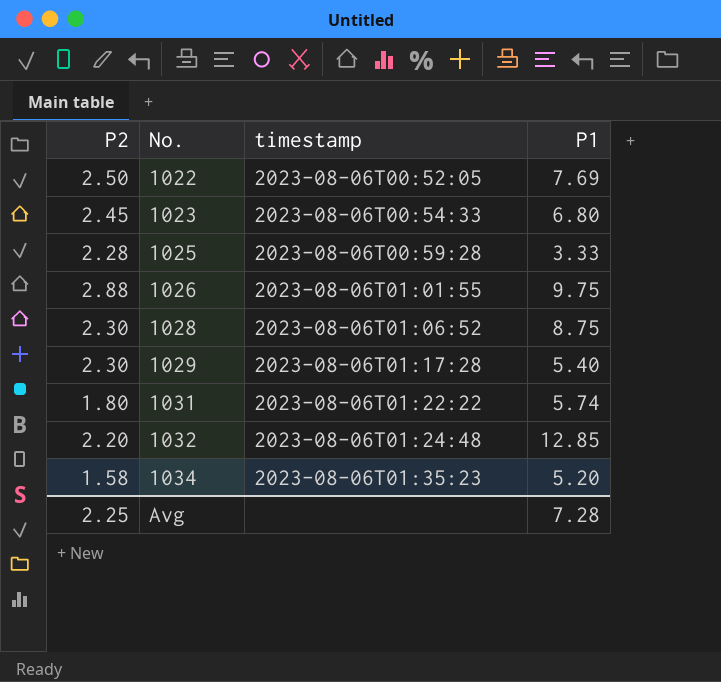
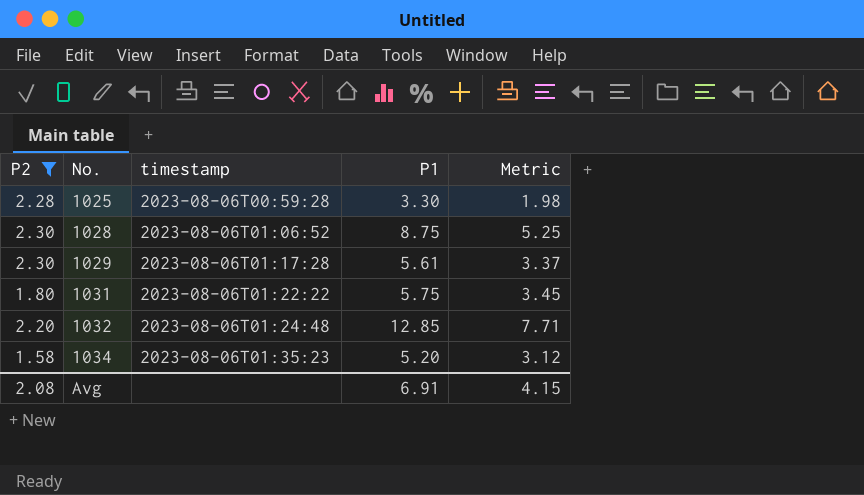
filter: none -> P2 <= 2.30
column Metric | formula: none -> [P1] * 0.6
1025 | P1: 3.33 -> 3.30
1029 | P1: 5.40 -> 5.61
1031 | P1: 5.74 -> 5.75
Avg | P2: 2.25 -> 2.08
Avg | P1: 7.28 -> 6.91

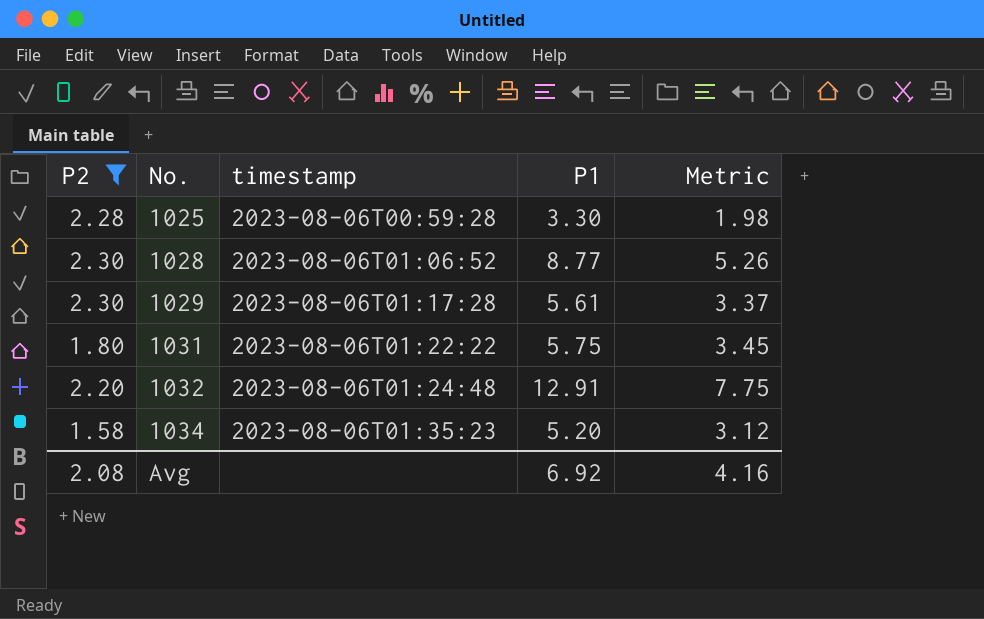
1028 | P1: 8.75 -> 8.77
1028 | Metric: 5.25 -> 5.26
1032 | P1: 12.85 -> 12.91
1032 | Metric: 7.71 -> 7.75
Avg | P1: 6.91 -> 6.92
Avg | Metric: 4.15 -> 4.16

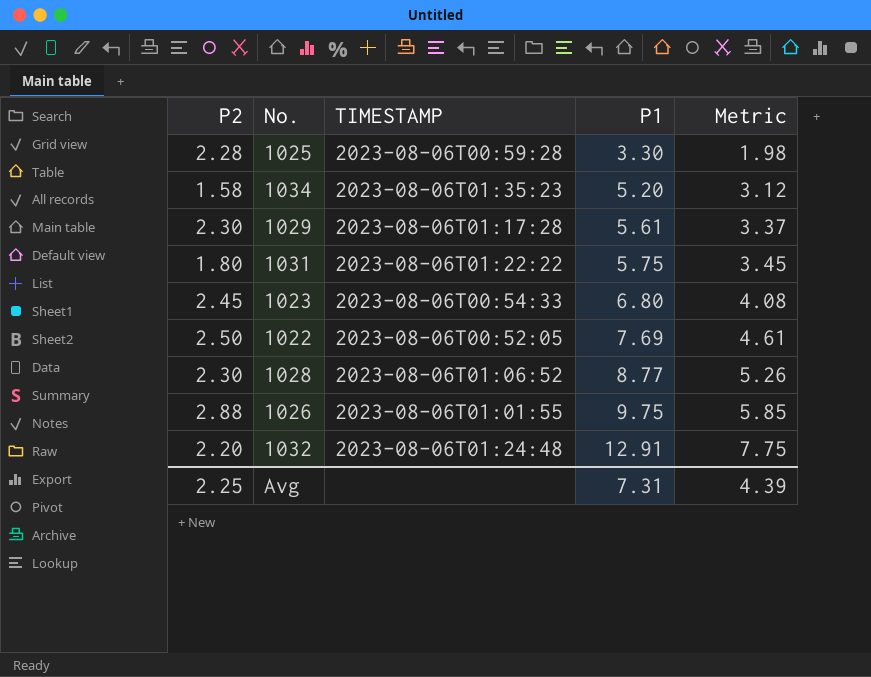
filter: P2 <= 2.30 -> none
row order: No. ascending -> P1 ascending
column name: timestamp -> TIMESTAMP
Avg | P2: 2.08 -> 2.25
Avg | P1: 6.92 -> 7.31
Avg | Metric: 4.16 -> 4.39

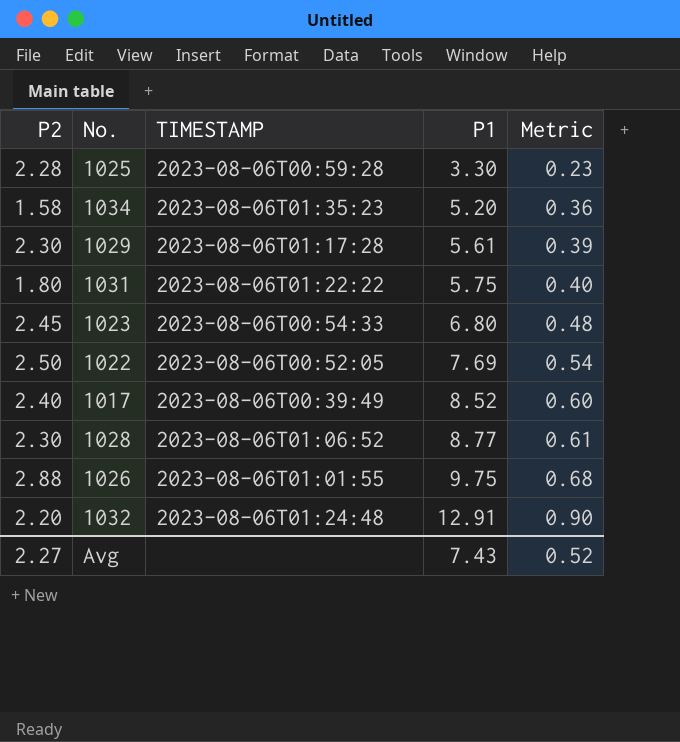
column Metric | formula: [P1] * 0.6 -> [P1] * 0.07
row 1017: none -> 2.40 | 2023-08-06T00:39:49 | 8.52 | 0.60
Avg | P2: 2.25 -> 2.27
Avg | P1: 7.31 -> 7.43
Avg | Metric: 4.39 -> 0.52

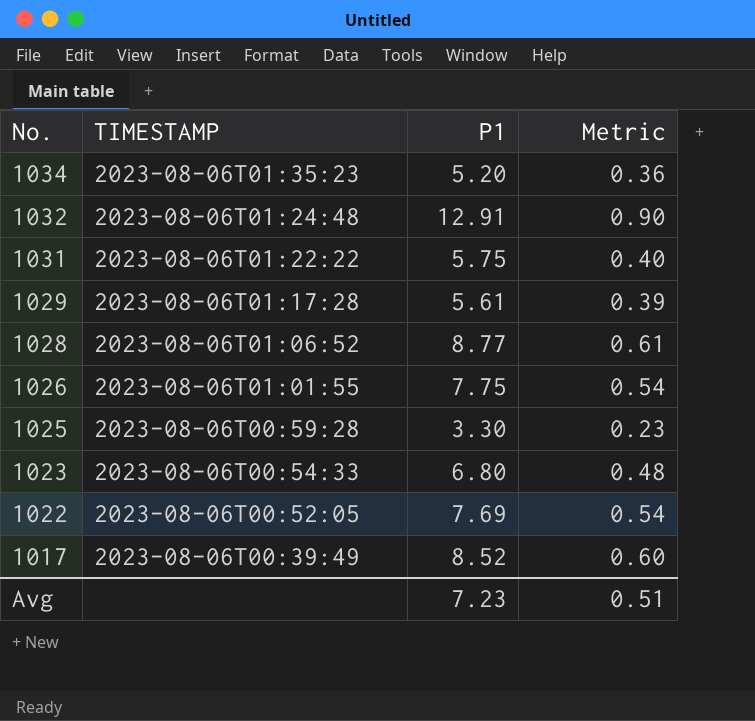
row order: P1 ascending -> No. descending
column P2 | position: 1 -> none
1026 | P1: 9.75 -> 7.75
1026 | Metric: 0.68 -> 0.54
Avg | P1: 7.43 -> 7.23
Avg | Metric: 0.52 -> 0.51

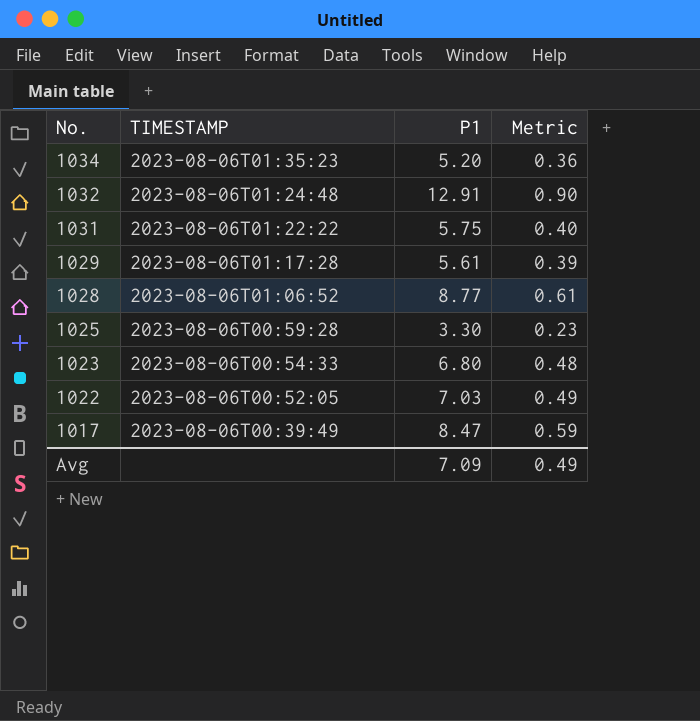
row 1026: 2023-08-06T01:01:55 | 7.75 | 0.54 -> none
1022 | P1: 7.69 -> 7.03
1022 | Metric: 0.54 -> 0.49
1017 | P1: 8.52 -> 8.47
1017 | Metric: 0.60 -> 0.59
Avg | P1: 7.23 -> 7.09
Avg | Metric: 0.51 -> 0.49

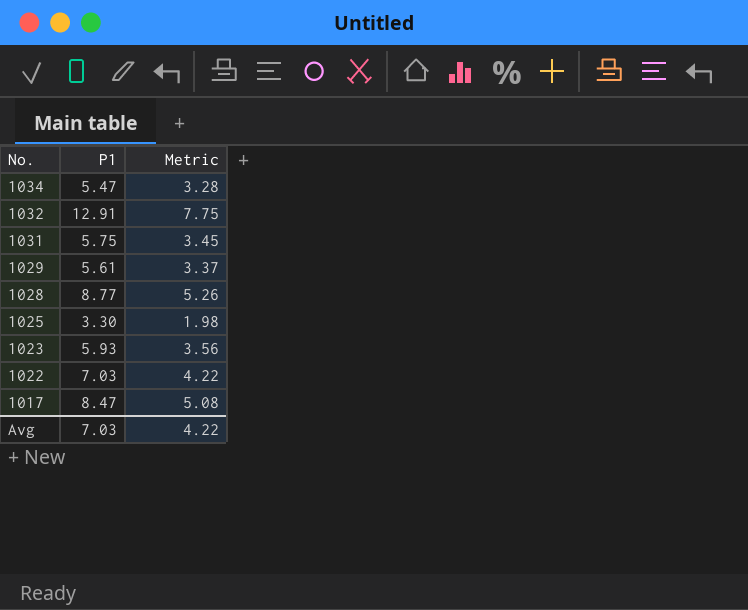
column TIMESTAMP | position: 2 -> none
column Metric | formula: [P1] * 0.07 -> [P1] * 0.6
1034 | P1: 5.20 -> 5.47
1023 | P1: 6.80 -> 5.93
Avg | P1: 7.09 -> 7.03
Avg | Metric: 0.49 -> 4.22

